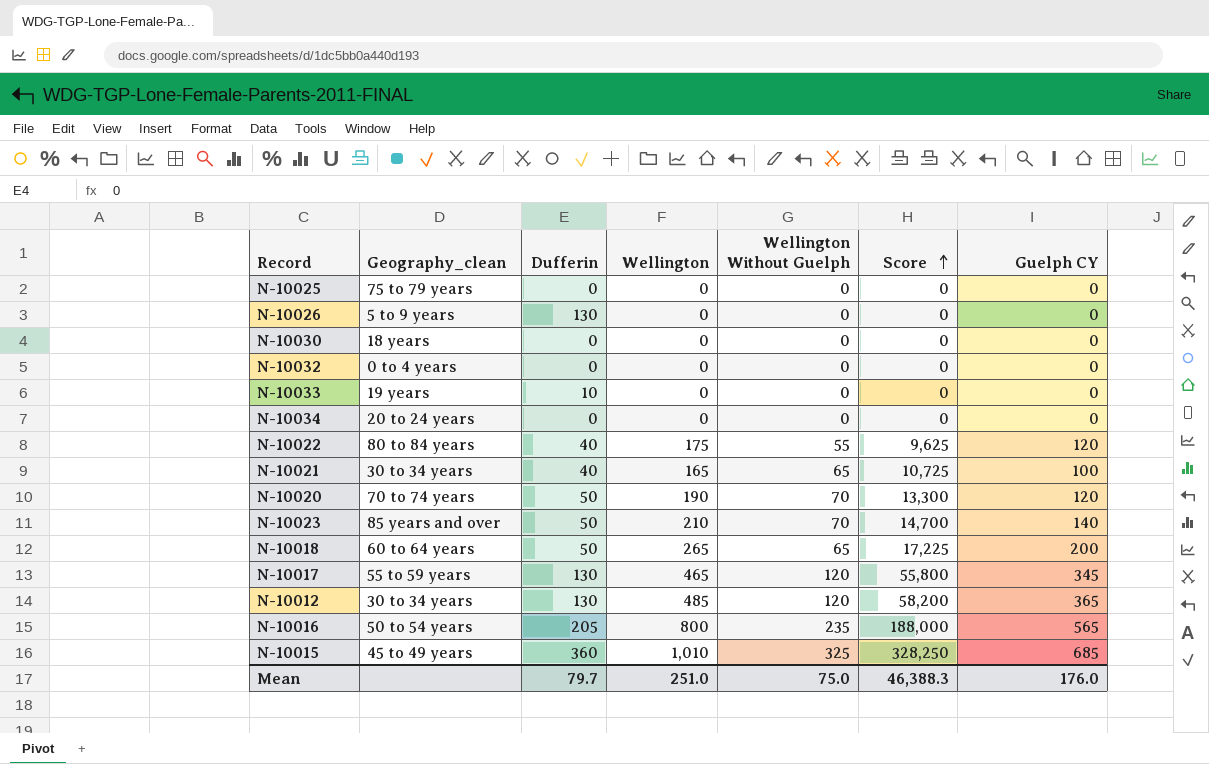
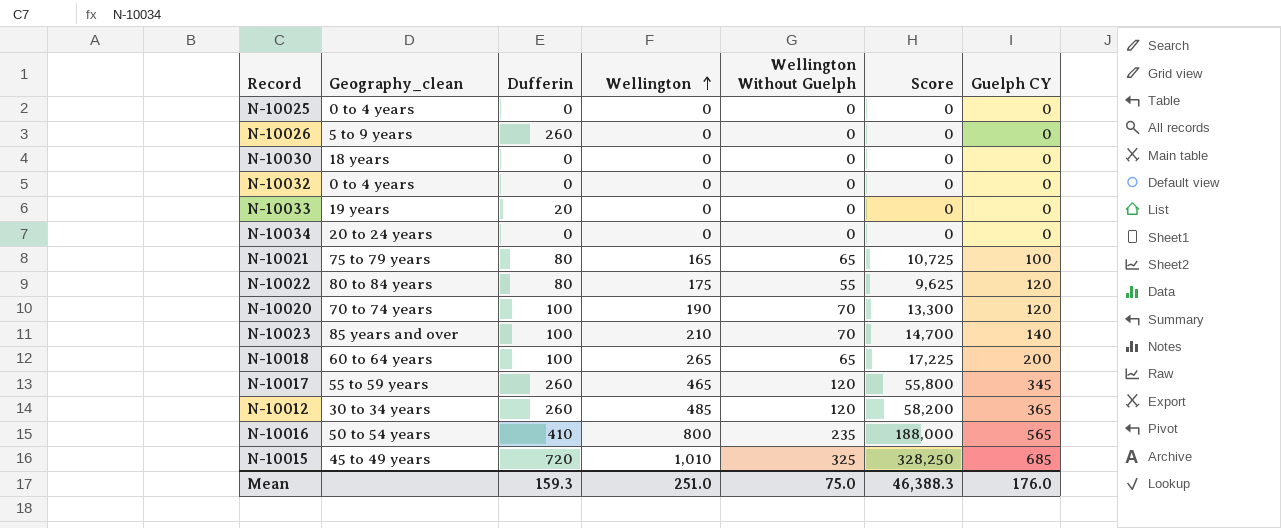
row order: Score ascending -> Wellington ascending
N-10025 | Geography_clean: 75 to 79 years -> 0 to 4 years
N-10026 | Dufferin: 130 -> 260
N-10033 | Dufferin: 10 -> 20
N-10021 | Geography_clean: 30 to 34 years -> 75 to 79 years
N-10021 | Dufferin: 40 -> 80
N-10022 | Dufferin: 40 -> 80
N-10020 | Dufferin: 50 -> 100
N-10023 | Dufferin: 50 -> 100
N-10018 | Dufferin: 50 -> 100
N-10017 | Dufferin: 130 -> 260
N-10012 | Dufferin: 130 -> 260
N-10016 | Dufferin: 205 -> 410
N-10015 | Dufferin: 360 -> 720
Mean | Dufferin: 79.7 -> 159.3

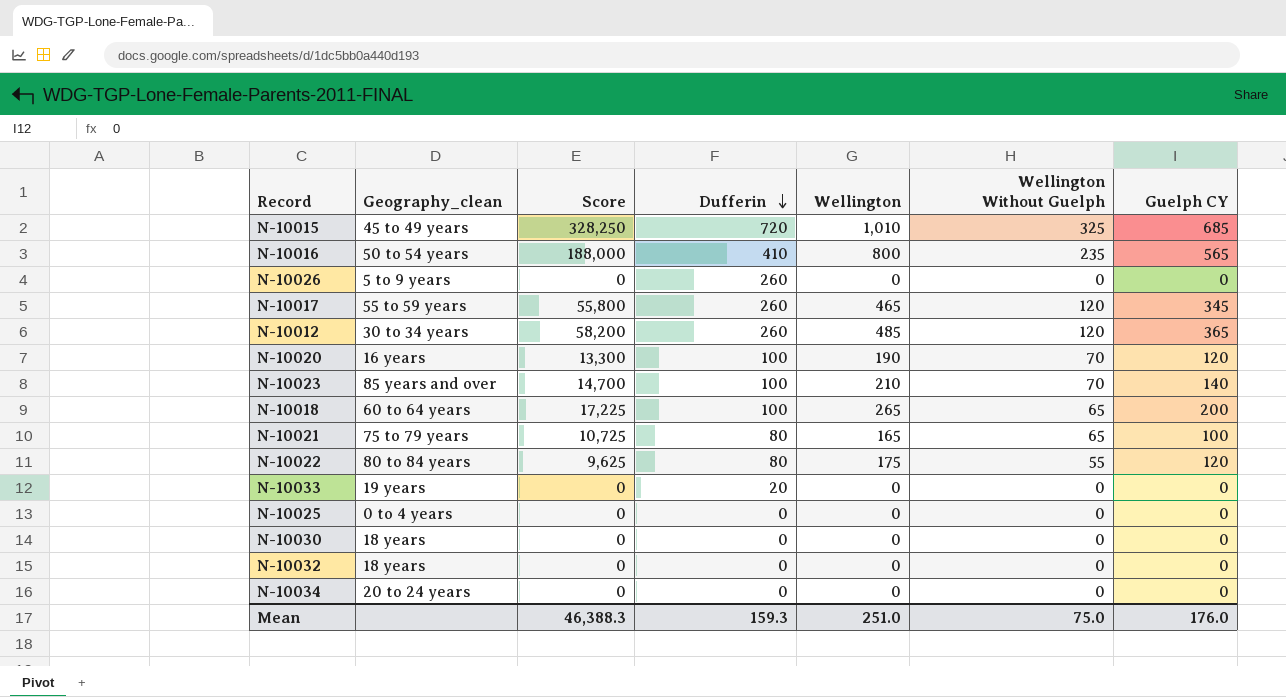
row order: Wellington ascending -> Dufferin descending
column Score | position: 6 -> 3
N-10020 | Geography_clean: 70 to 74 years -> 16 years
N-10032 | Geography_clean: 0 to 4 years -> 18 years

